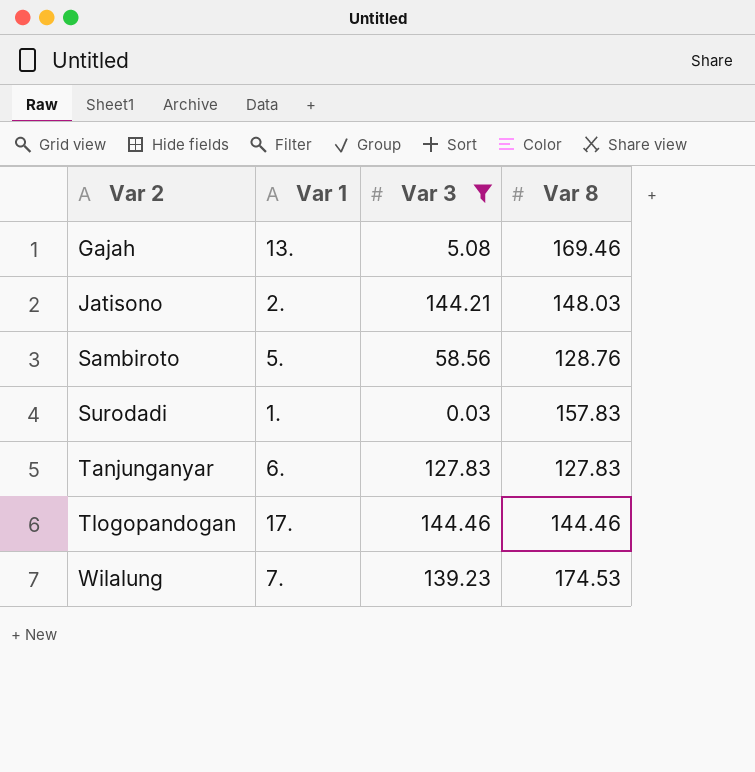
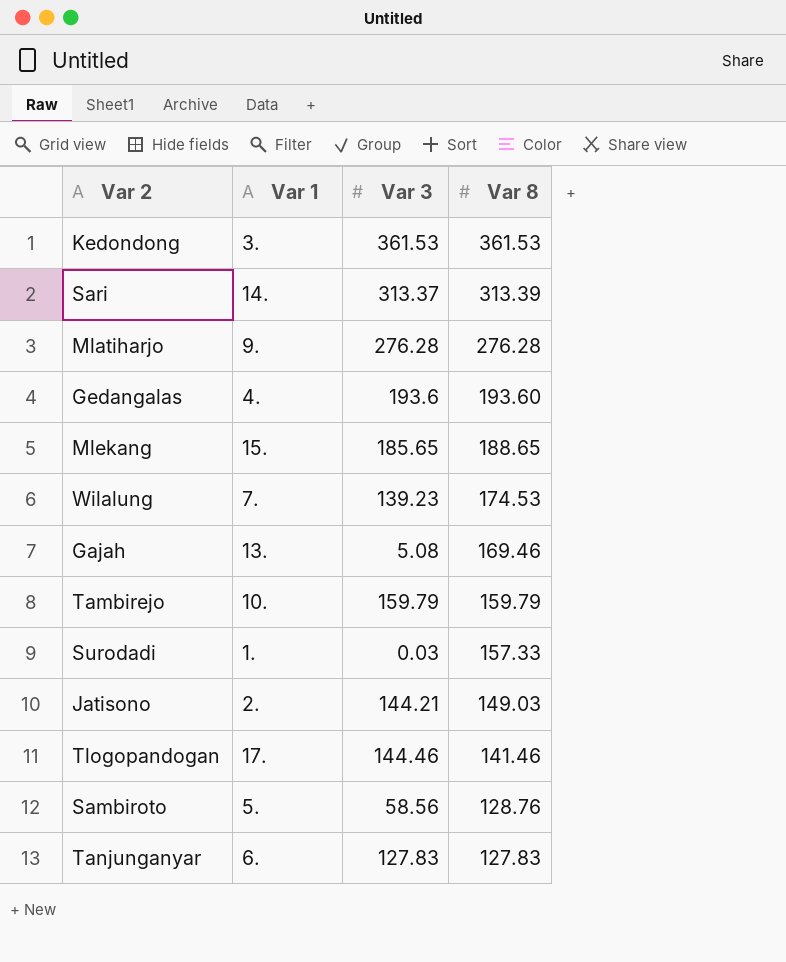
filter: Var 3 <= 144.46 -> none
row order: Var 2 ascending -> Var 8 descending
Surodadi | Var 8: 157.83 -> 157.33
Jatisono | Var 8: 148.03 -> 149.03
Tlogopandogan | Var 8: 144.46 -> 141.46

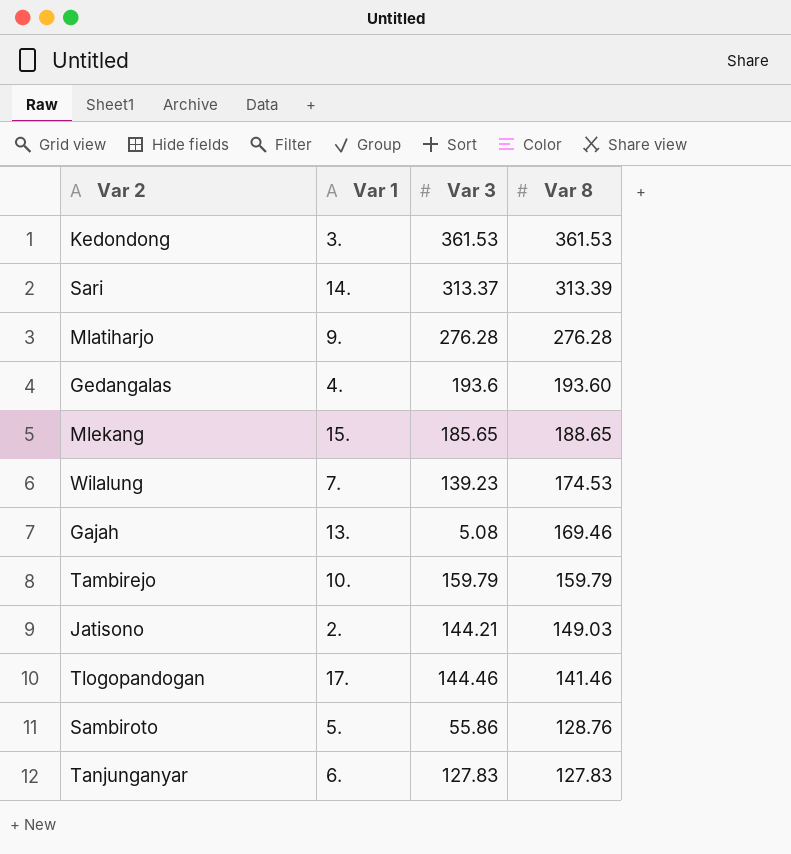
row Surodadi: 1. | 0.03 | 157.33 -> none
Sambiroto | Var 3: 58.56 -> 55.86

